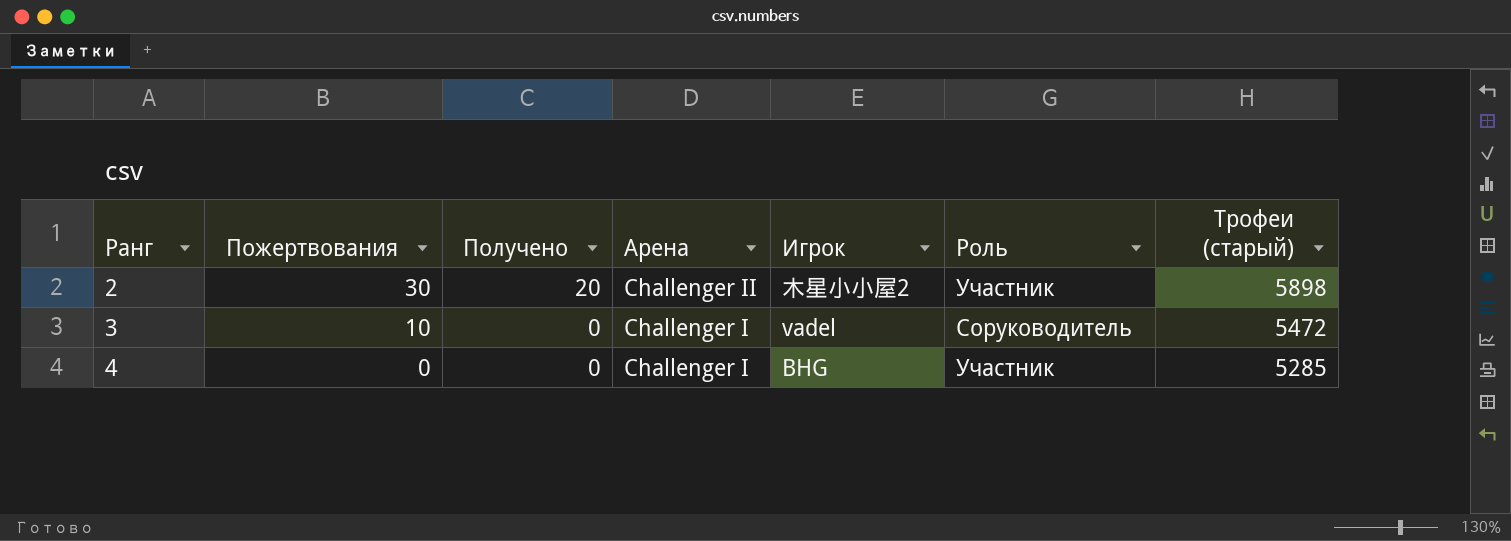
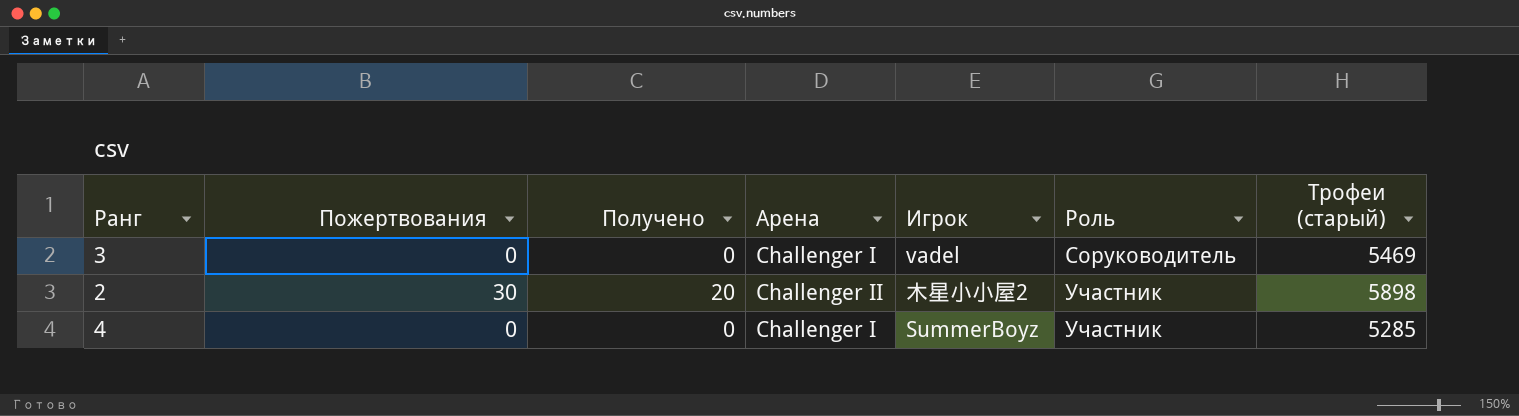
row order: Ранг ascending -> Роль ascending
3 | Пожертвования: 10 -> 0
3 | Трофеи (старый): 5472 -> 5469
4 | Игрок: BHG -> SummerBoyz

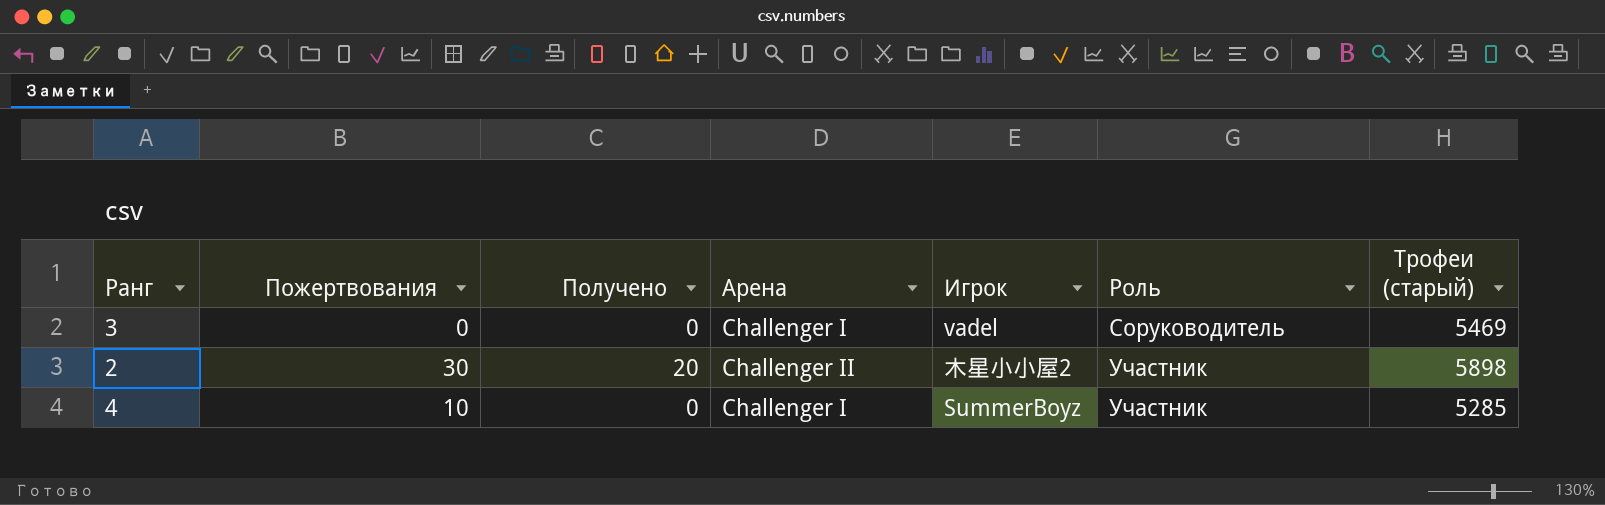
4 | Пожертвования: 0 -> 10

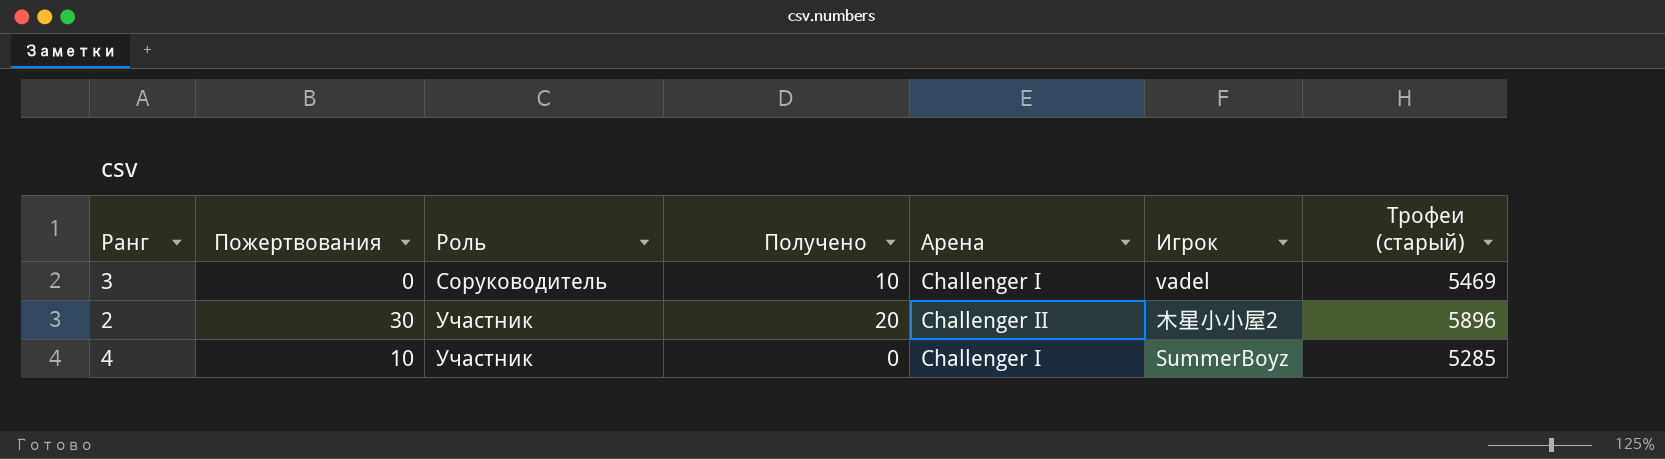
column Роль | position: 6 -> 3
3 | Получено: 0 -> 10
2 | Трофеи (старый): 5898 -> 5896

